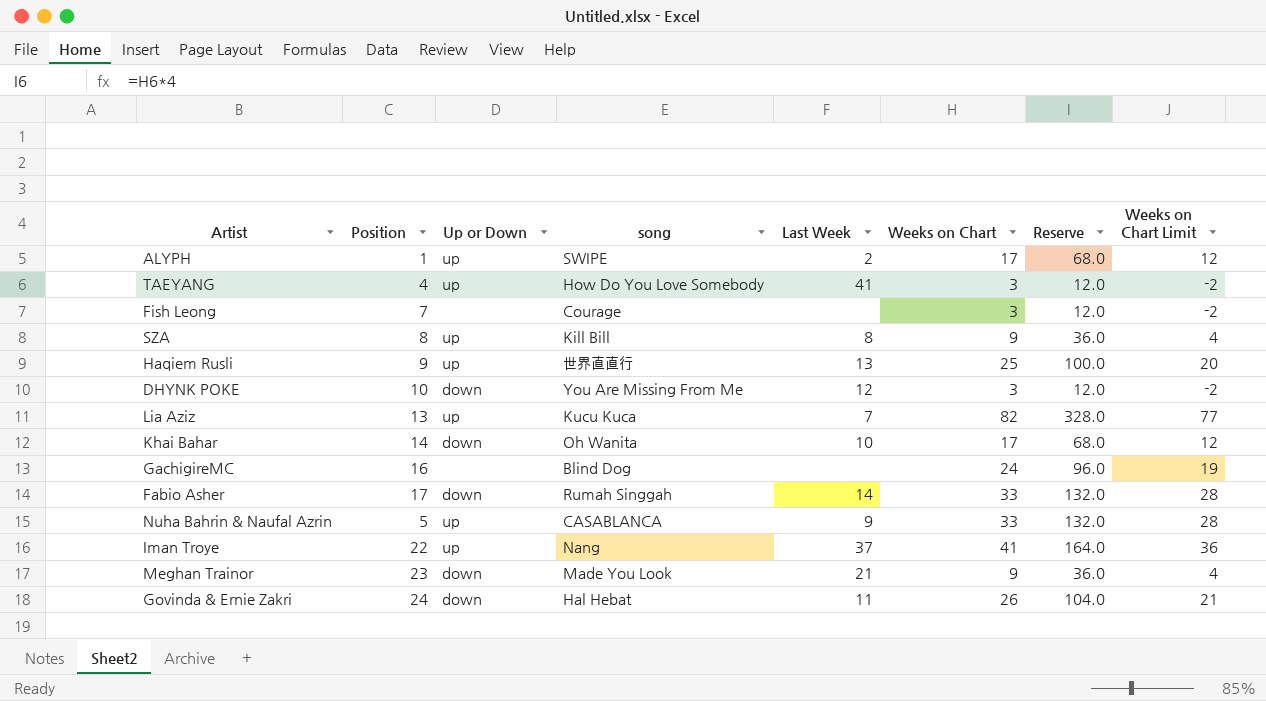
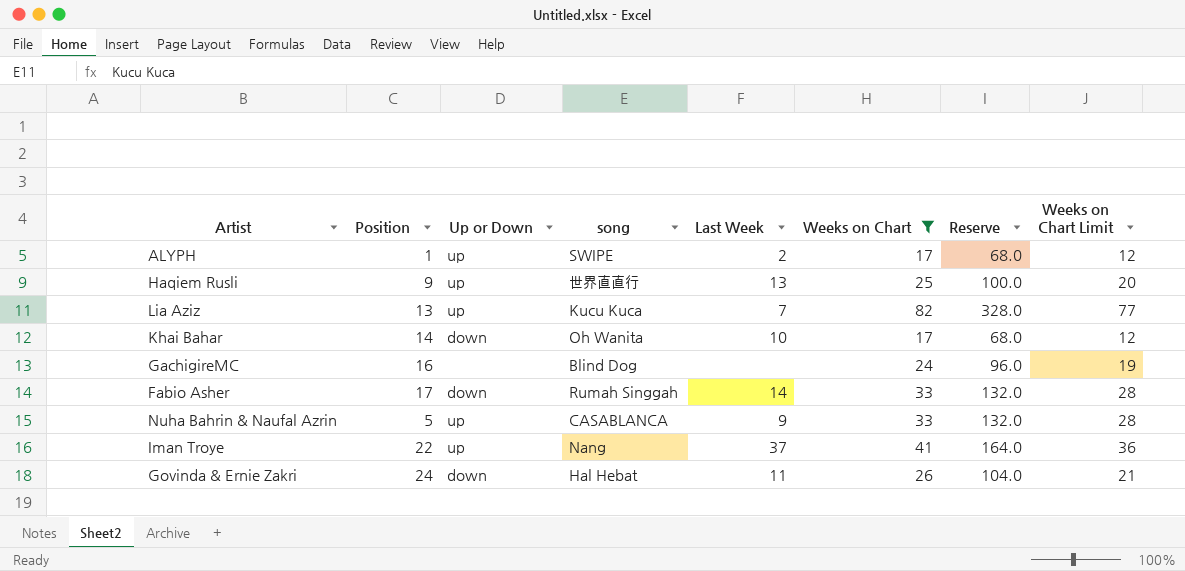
filter: none -> Weeks on Chart >= 17

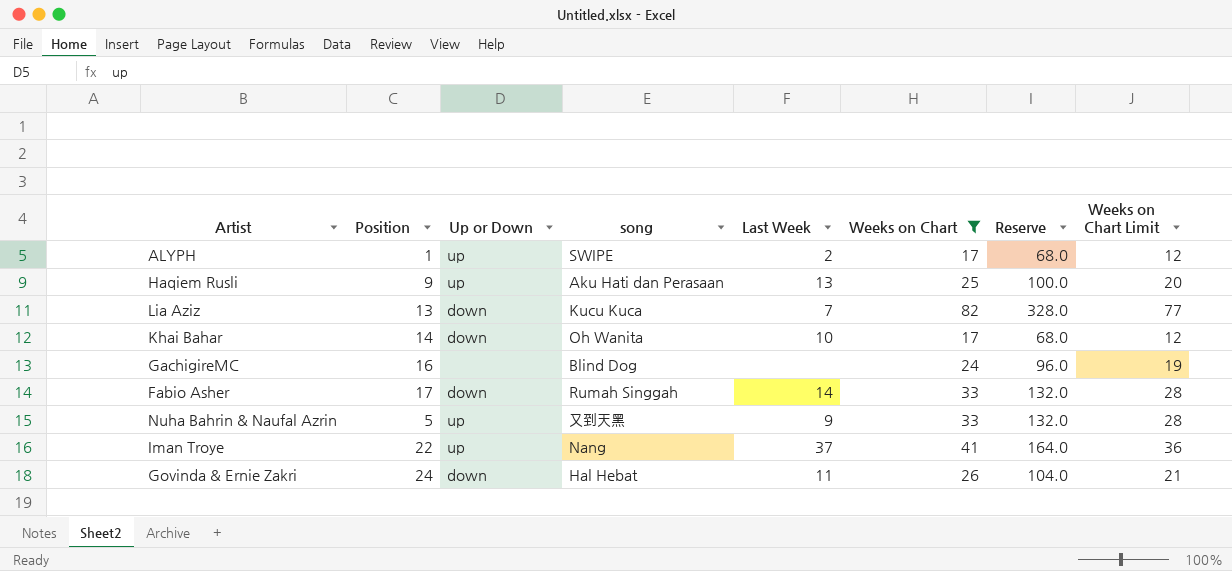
Haqiem Rusli | song: 世界直直行 -> Aku Hati dan Perasaan
Lia Aziz | Up or Down: up -> down
Nuha Bahrin & Naufal Azrin | song: CASABLANCA -> 又到天黑

